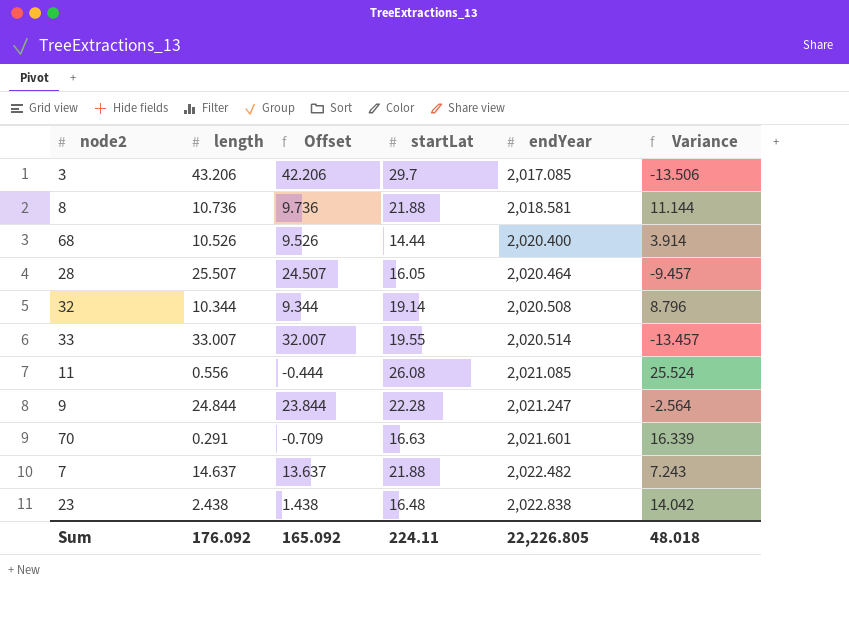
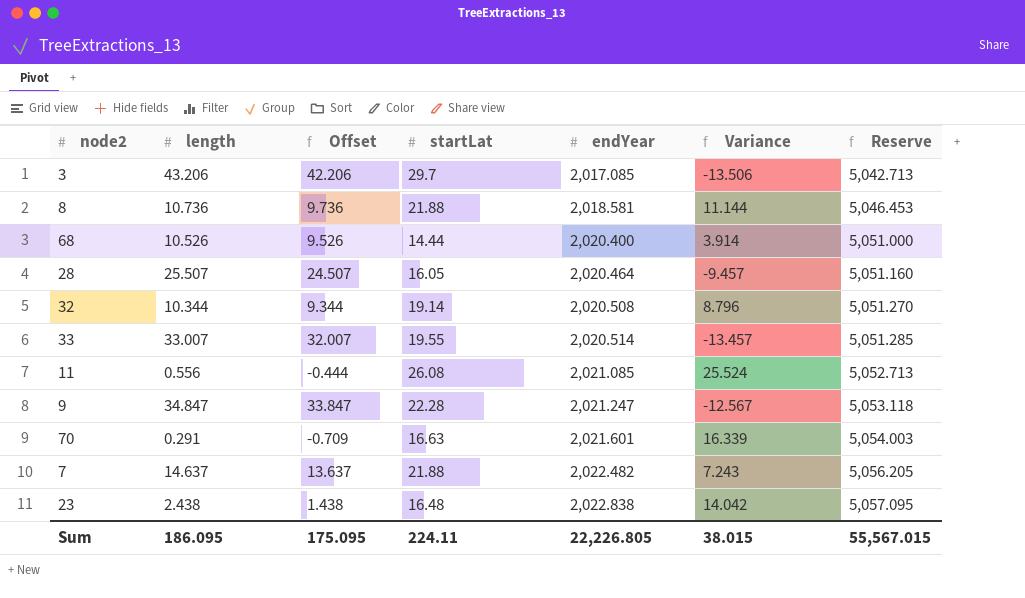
column Reserve | formula: none -> [endYear] * 2.5
9 | length: 24.844 -> 34.847
9 | Offset: 23.844 -> 33.847
9 | Variance: -2.564 -> -12.567
Sum | length: 176.092 -> 186.095
Sum | Offset: 165.092 -> 175.095
Sum | Variance: 48.018 -> 38.015

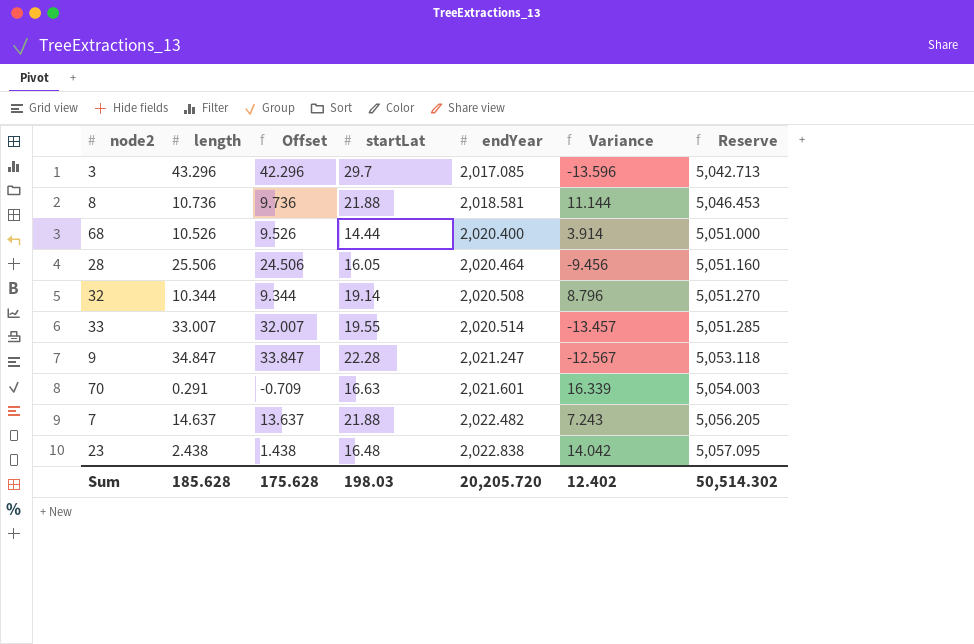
row 11: 0.556 | -0.444 | 26.08 | 2,021.085 | 25.524 | 5,052.713 -> none
3 | length: 43.206 -> 43.296
3 | Offset: 42.206 -> 42.296
3 | Variance: -13.506 -> -13.596
28 | length: 25.507 -> 25.506
28 | Offset: 24.507 -> 24.506
28 | Variance: -9.457 -> -9.456
Sum | length: 186.095 -> 185.628
Sum | Offset: 175.095 -> 175.628
Sum | startLat: 224.11 -> 198.03
Sum | endYear: 22,226.805 -> 20,205.720
Sum | Variance: 38.015 -> 12.402
Sum | Reserve: 55,567.015 -> 50,514.302

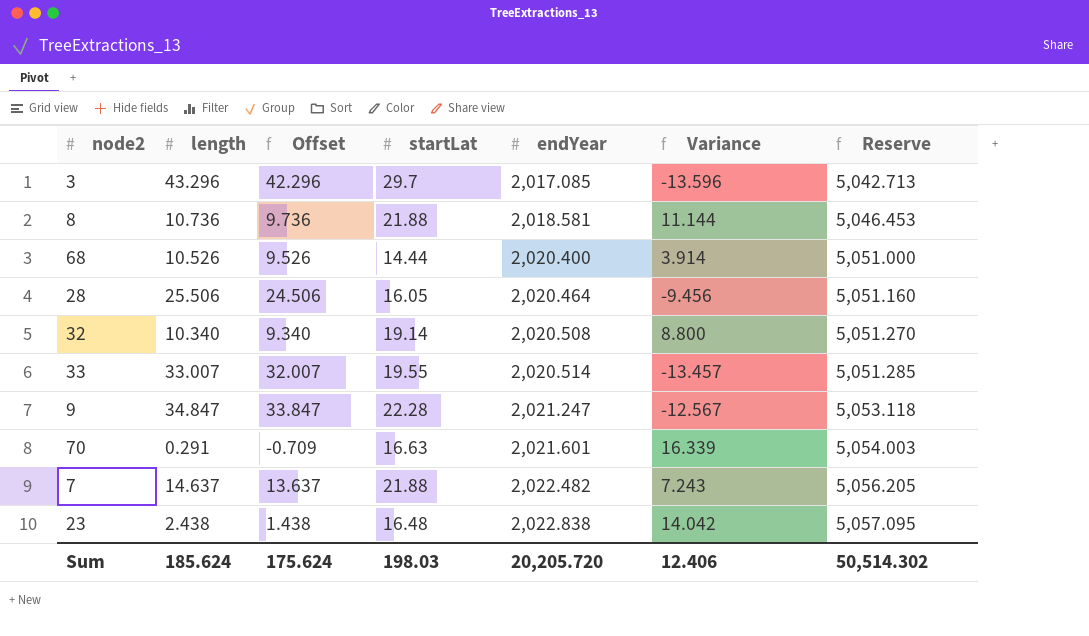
32 | length: 10.344 -> 10.340
32 | Offset: 9.344 -> 9.340
32 | Variance: 8.796 -> 8.800
Sum | length: 185.628 -> 185.624
Sum | Offset: 175.628 -> 175.624
Sum | Variance: 12.402 -> 12.406

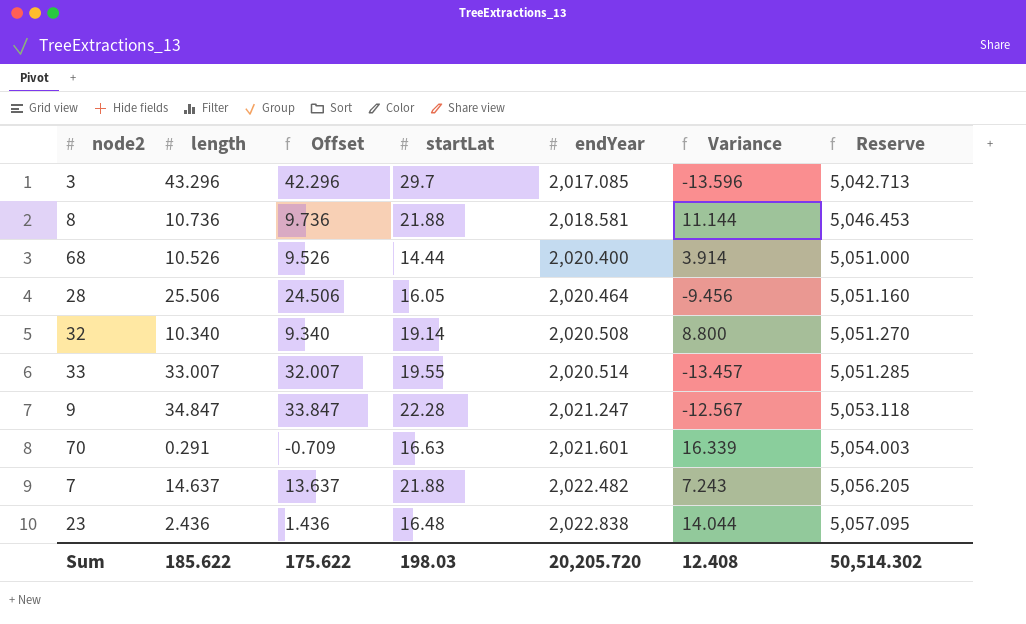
23 | length: 2.438 -> 2.436
23 | Offset: 1.438 -> 1.436
23 | Variance: 14.042 -> 14.044
Sum | length: 185.624 -> 185.622
Sum | Offset: 175.624 -> 175.622
Sum | Variance: 12.406 -> 12.408

